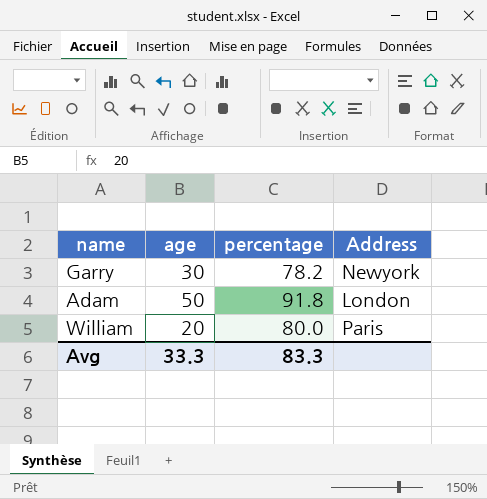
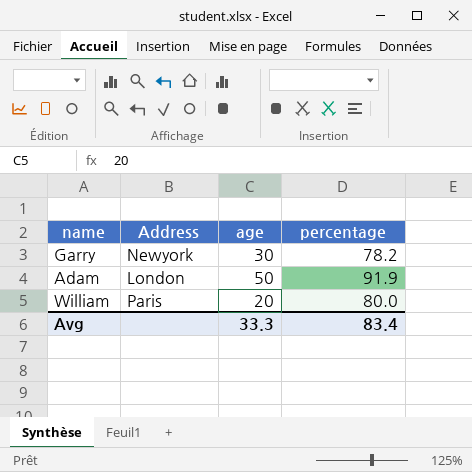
column Address | position: 4 -> 2
Adam | percentage: 91.8 -> 91.9
Avg | percentage: 83.3 -> 83.4

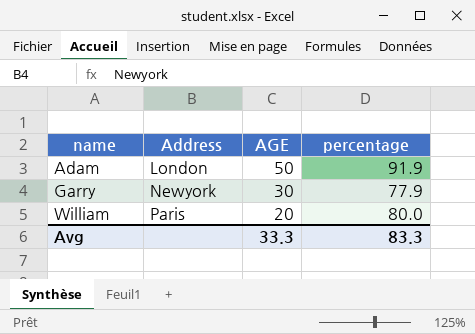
row order: none -> name ascending
column name: age -> AGE
Garry | percentage: 78.2 -> 77.9
Avg | percentage: 83.4 -> 83.3

